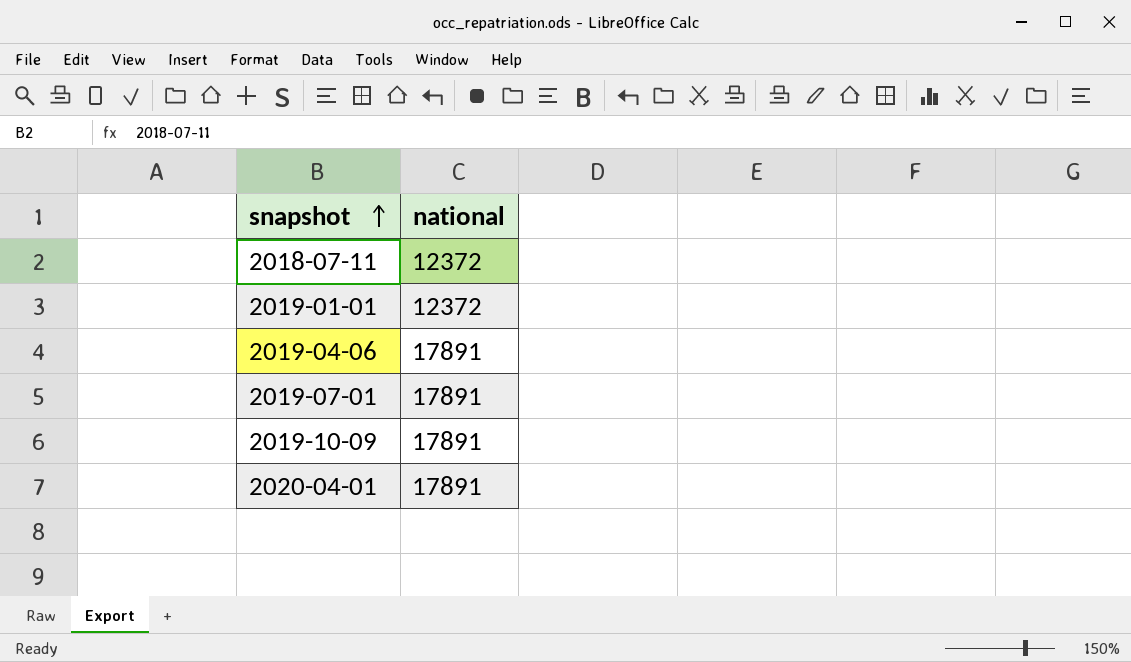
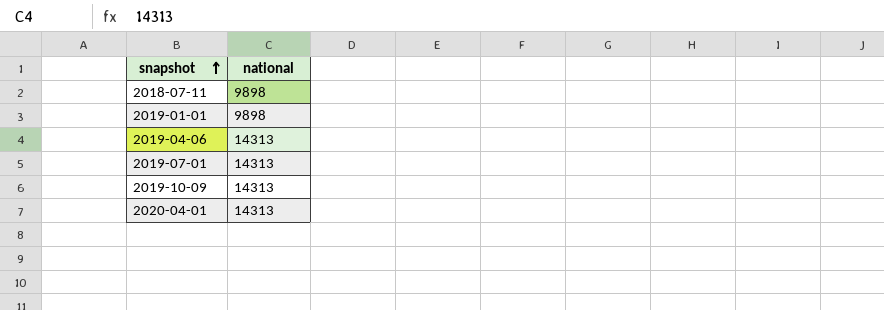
2018-07-11 | national: 12372 -> 9898
2019-01-01 | national: 12372 -> 9898
2019-04-06 | national: 17891 -> 14313
2019-07-01 | national: 17891 -> 14313
2019-10-09 | national: 17891 -> 14313
2020-04-01 | national: 17891 -> 14313

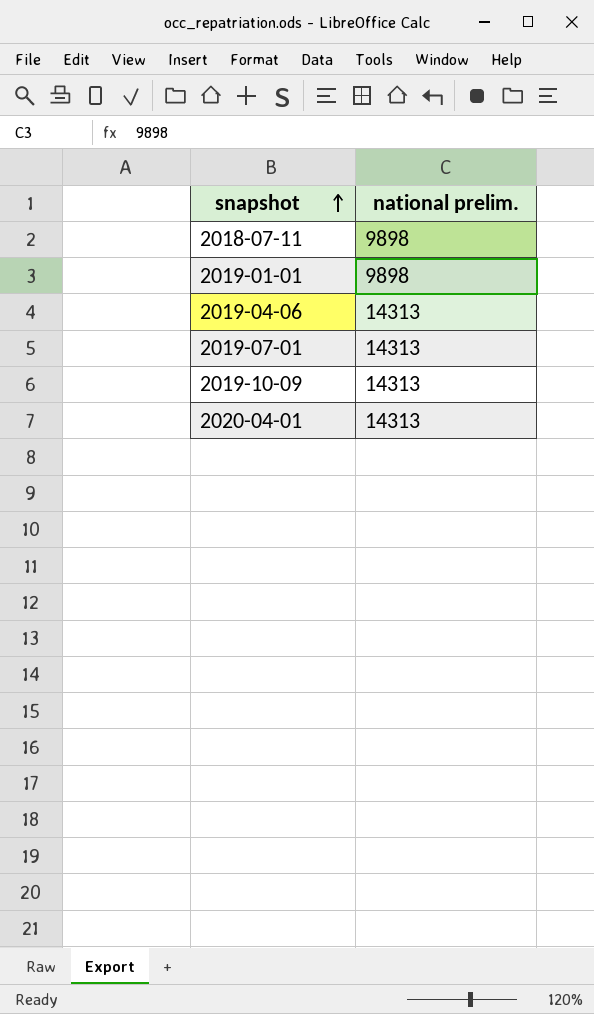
column name: national -> national prelim.

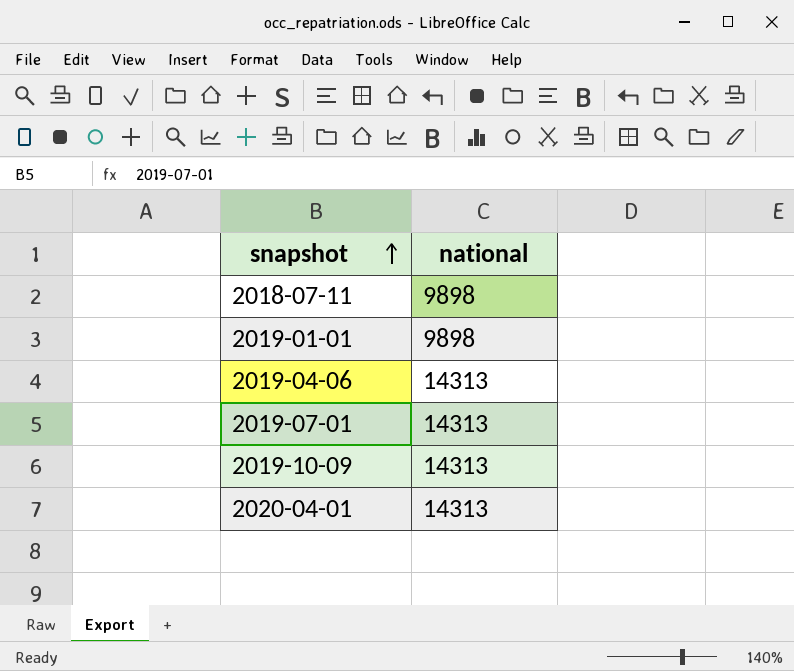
column name: national prelim. -> national

